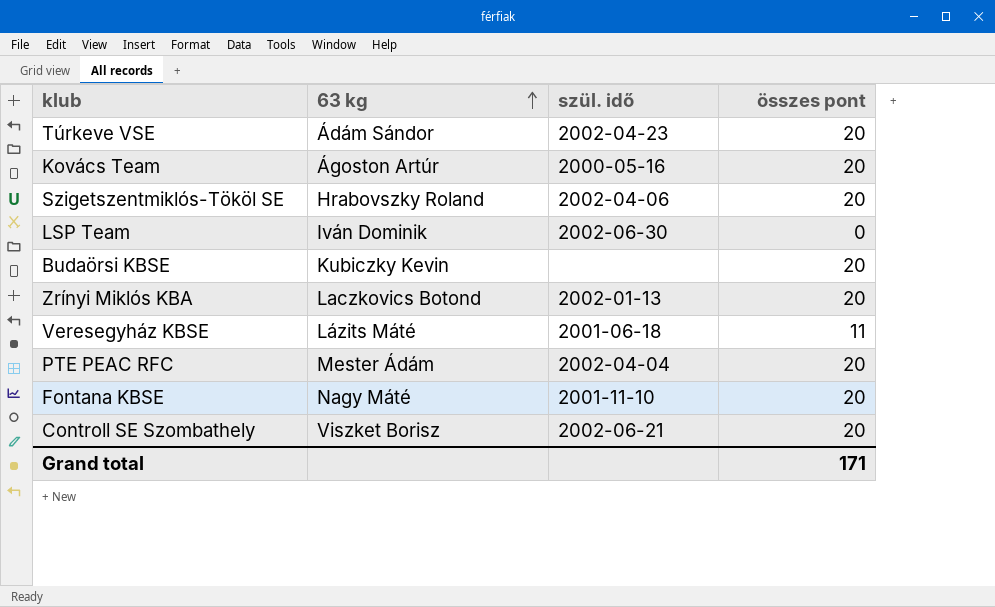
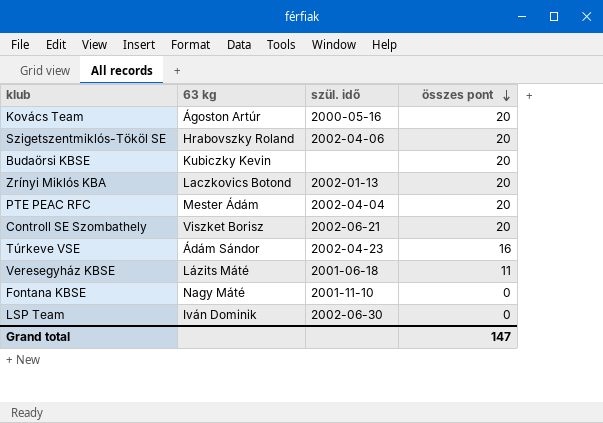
row order: 63 kg ascending -> összes pont descending
Túrkeve VSE | összes pont: 20 -> 16
Fontana KBSE | összes pont: 20 -> 0
Grand total | összes pont: 171 -> 147

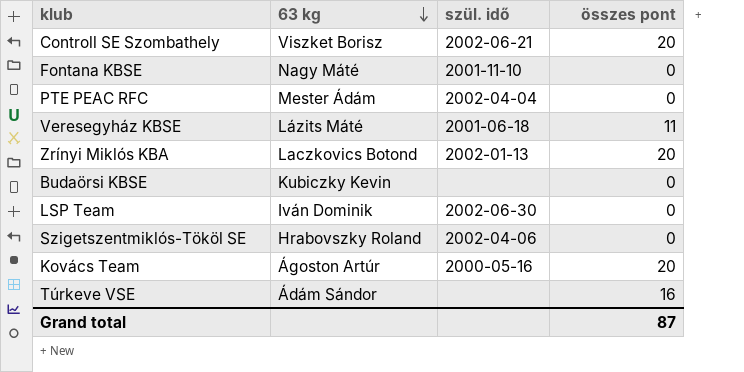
row order: összes pont descending -> 63 kg descending
PTE PEAC RFC | összes pont: 20 -> 0
Budaörsi KBSE | összes pont: 20 -> 0
Szigetszentmiklós-Tököl SE | összes pont: 20 -> 0
Túrkeve VSE | szül. idő: 2002-04-23 -> none
Grand total | összes pont: 147 -> 87

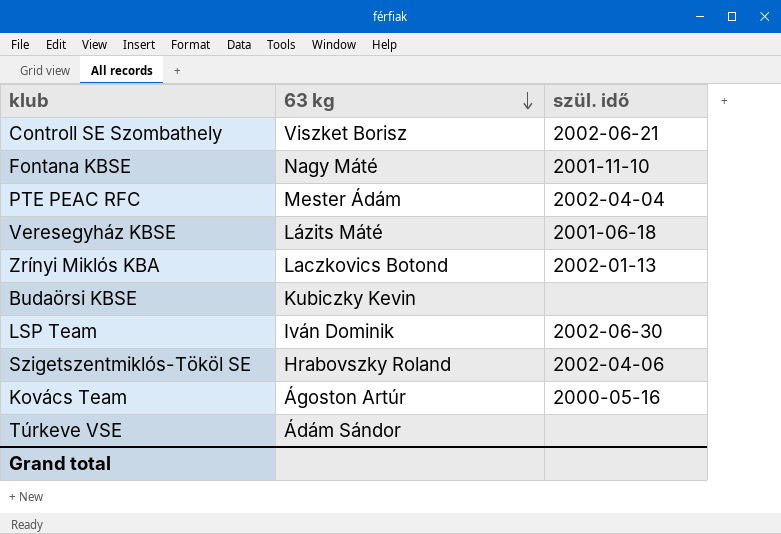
column összes pont | position: 4 -> none

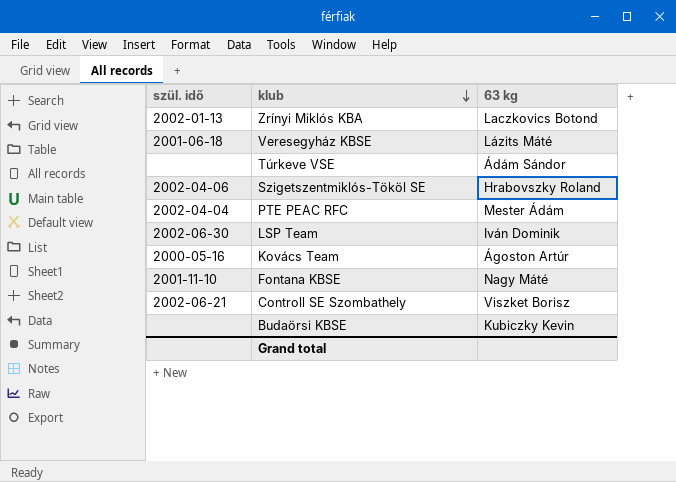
row order: 63 kg descending -> klub descending
column szül. idő | position: 3 -> 1

